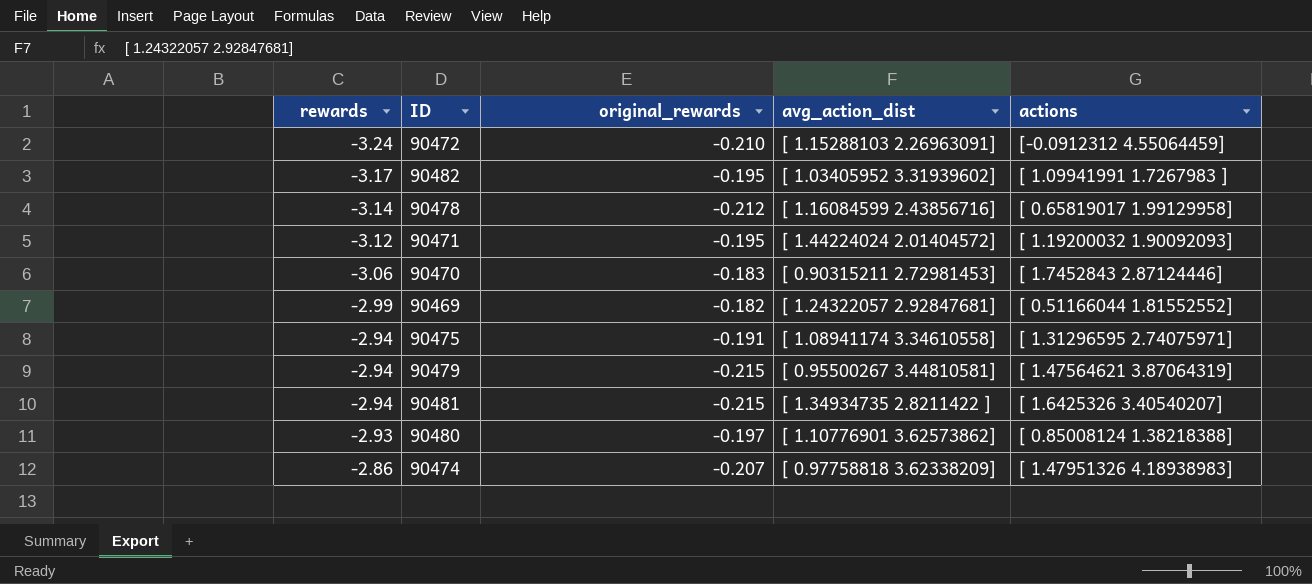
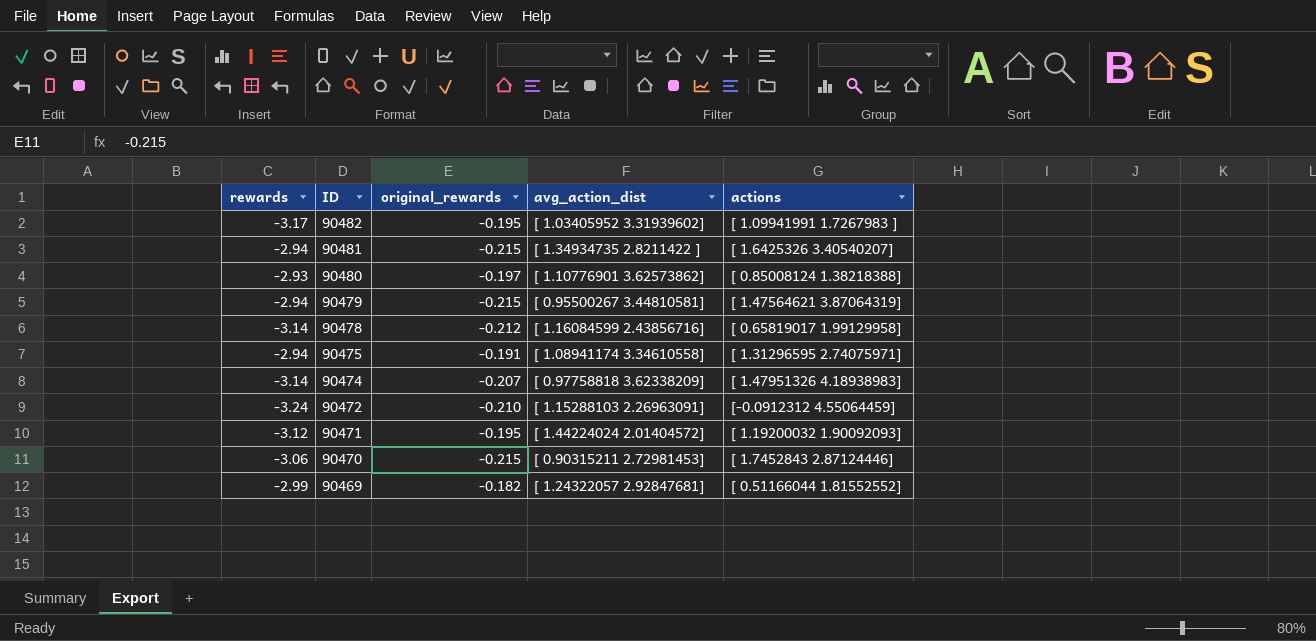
row order: rewards ascending -> ID descending
90474 | rewards: -2.86 -> -3.14
90470 | original_rewards: -0.183 -> -0.215

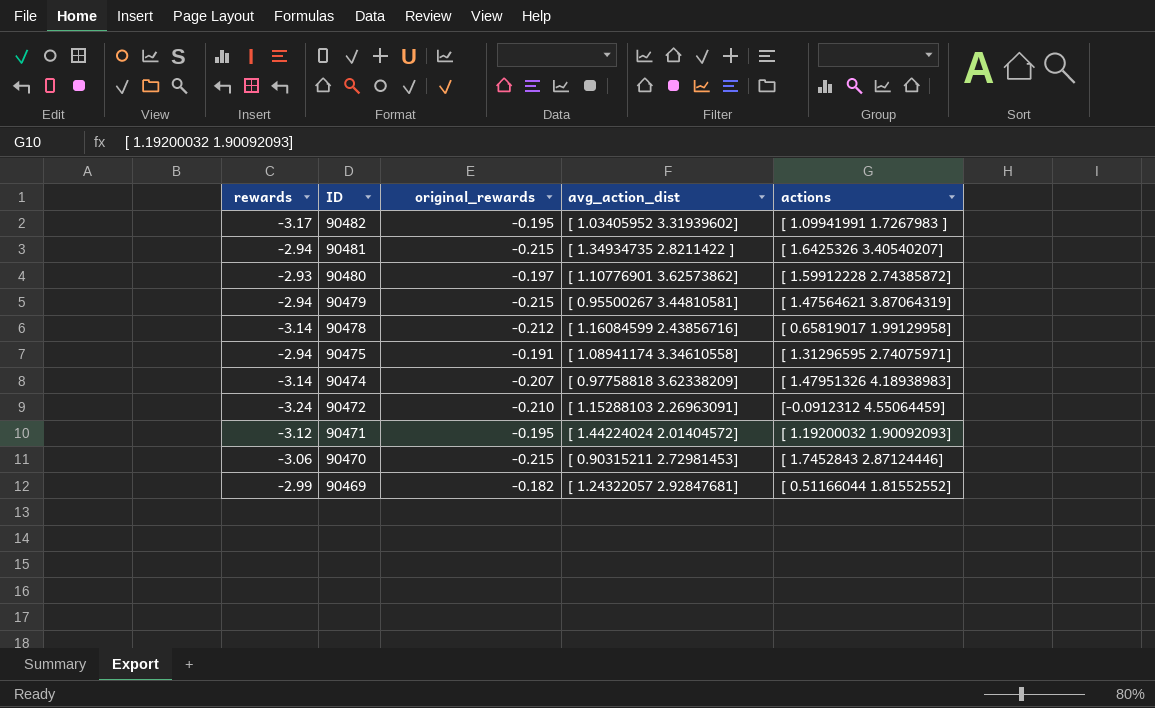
90480 | actions: [ 0.85008124 1.38218388] -> [ 1.59912228 2.74385872]

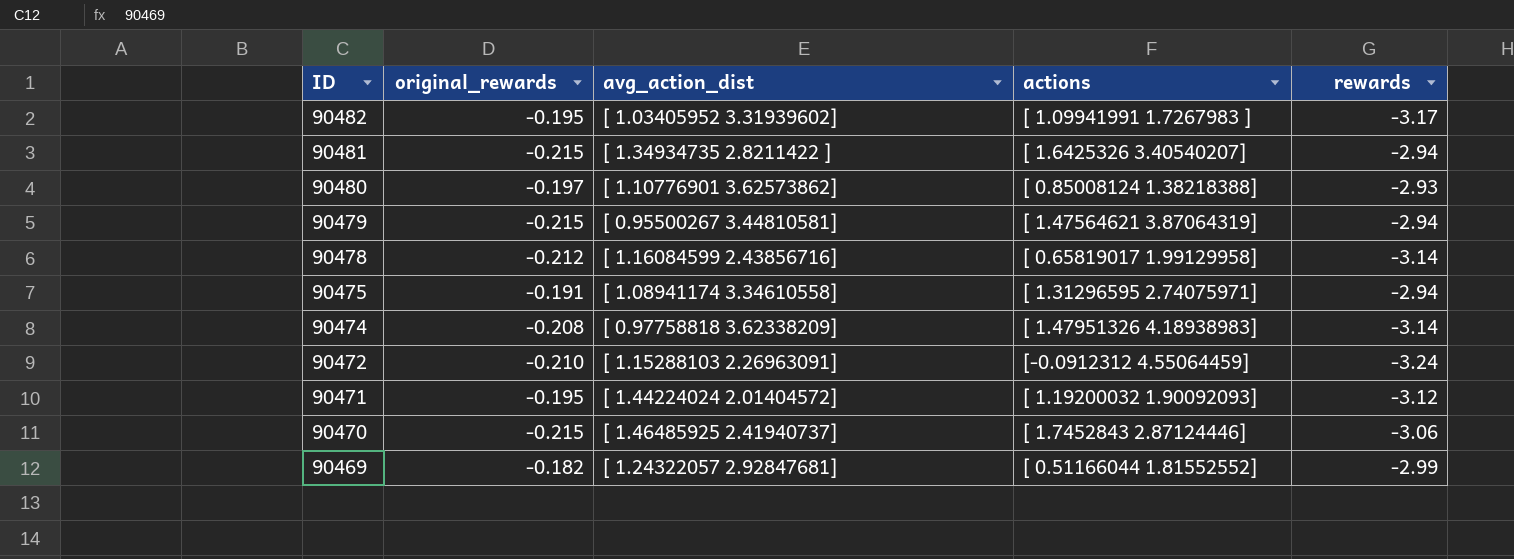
column rewards | position: 1 -> 5
90480 | actions: [ 1.59912228 2.74385872] -> [ 0.85008124 1.38218388]
90474 | original_rewards: -0.207 -> -0.208
90470 | avg_action_dist: [ 0.90315211 2.72981453] -> [ 1.46485925 2.41940737]

